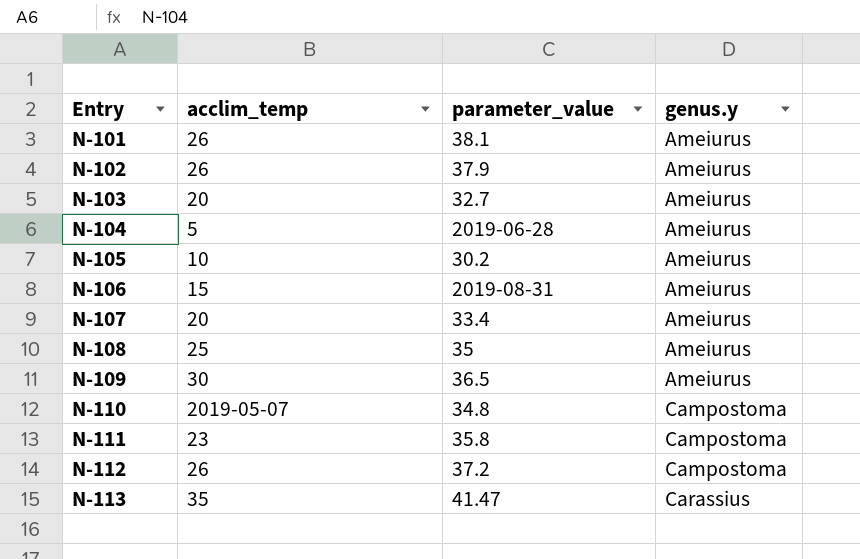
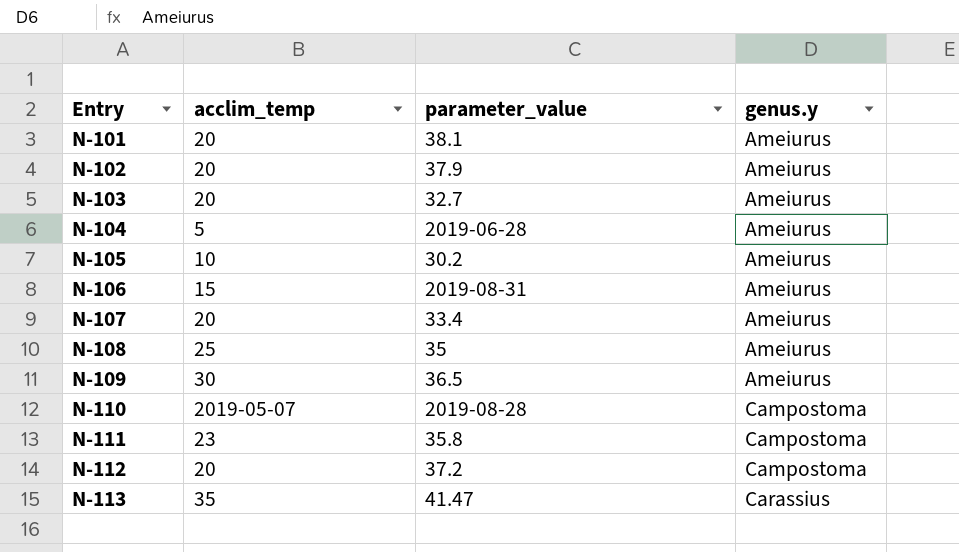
N-101 | acclim_temp: 26 -> 20
N-102 | acclim_temp: 26 -> 20
N-110 | parameter_value: 34.8 -> 2019-08-28
N-112 | acclim_temp: 26 -> 20

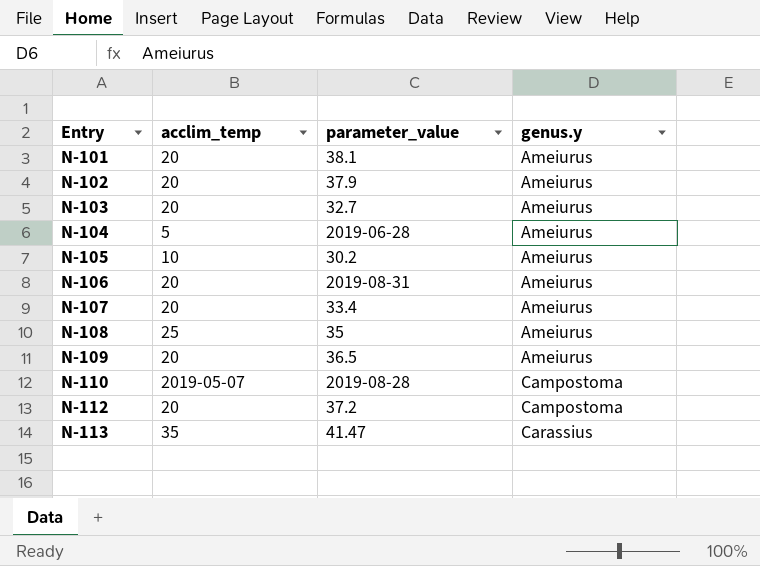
row N-111: 23 | 35.8 | Campostoma -> none
N-106 | acclim_temp: 15 -> 20
N-109 | acclim_temp: 30 -> 20

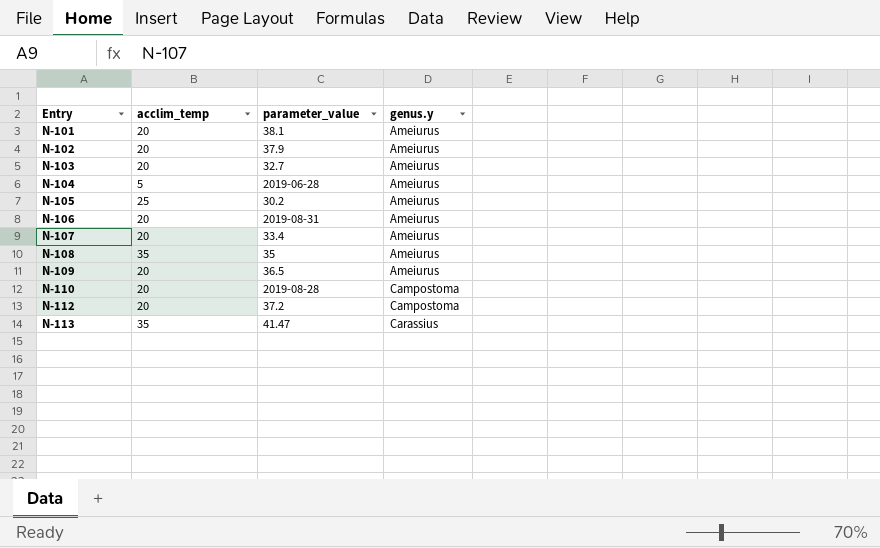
N-105 | acclim_temp: 10 -> 25
N-108 | acclim_temp: 25 -> 35
N-110 | acclim_temp: 2019-05-07 -> 20

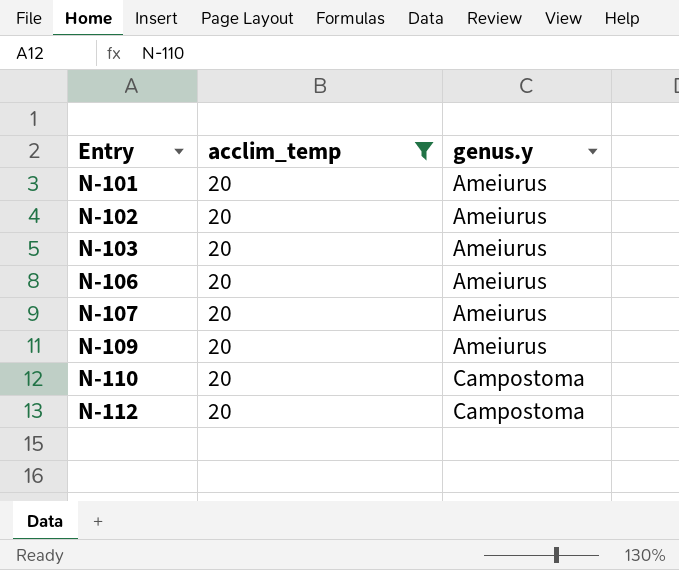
filter: none -> acclim_temp = 20
column parameter_value | position: 3 -> none

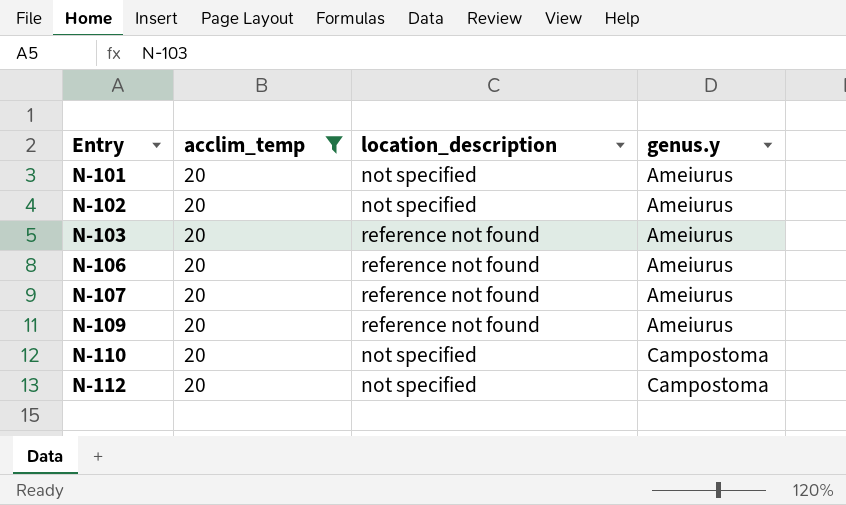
column location_description | position: none -> 3

